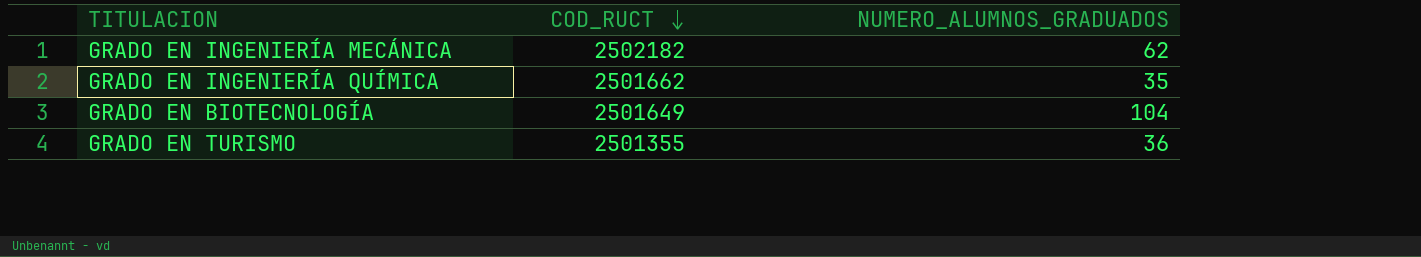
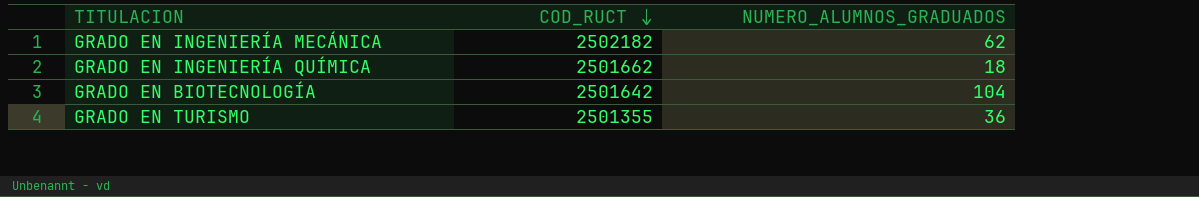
GRADO EN INGENIERÍA QUÍMICA | NUMERO_ALUMNOS_GRADUADOS: 35 -> 18
GRADO EN BIOTECNOLOGÍA | COD_RUCT: 2501649 -> 2501642

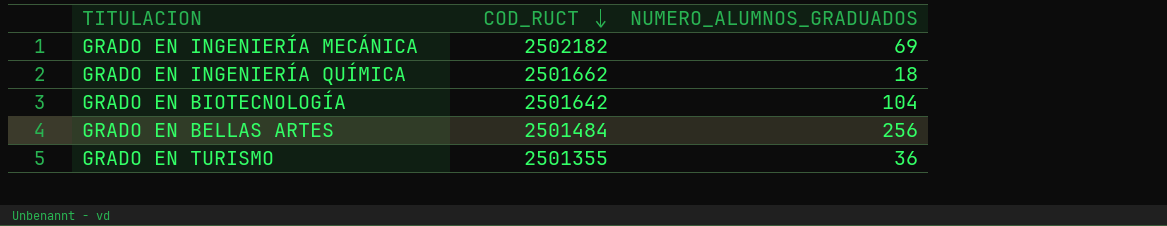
GRADO EN INGENIERÍA MECÁNICA | NUMERO_ALUMNOS_GRADUADOS: 62 -> 69
row GRADO EN BELLAS ARTES: none -> 2501484 | 256

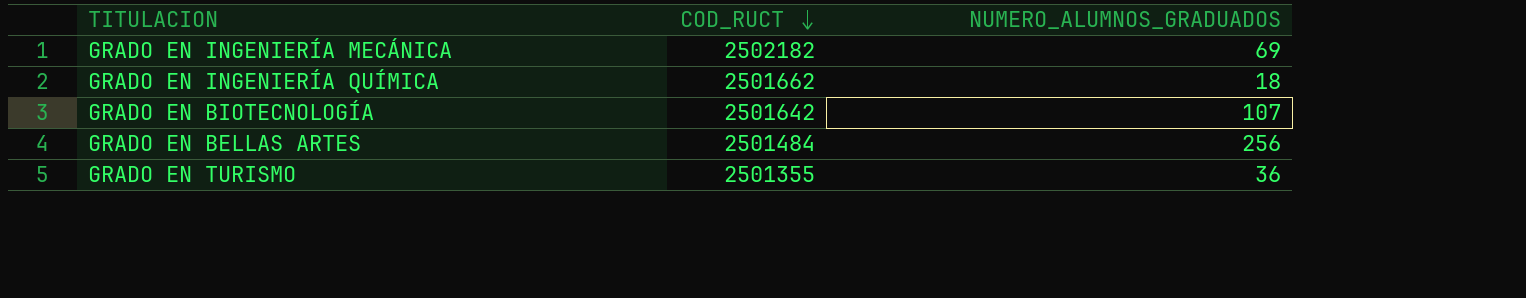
GRADO EN BIOTECNOLOGÍA | NUMERO_ALUMNOS_GRADUADOS: 104 -> 107

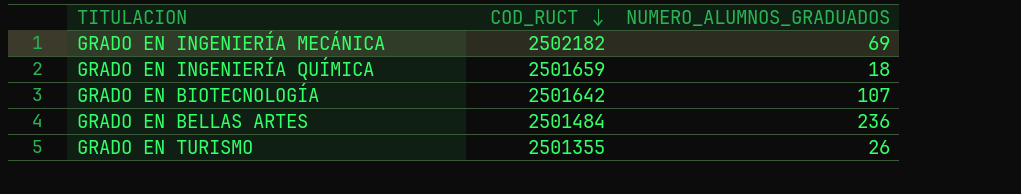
GRADO EN INGENIERÍA QUÍMICA | COD_RUCT: 2501662 -> 2501659
GRADO EN BELLAS ARTES | NUMERO_ALUMNOS_GRADUADOS: 256 -> 236
GRADO EN TURISMO | NUMERO_ALUMNOS_GRADUADOS: 36 -> 26

